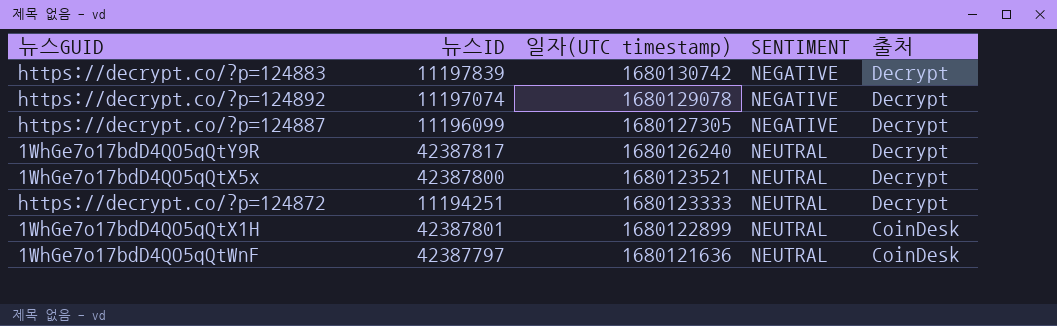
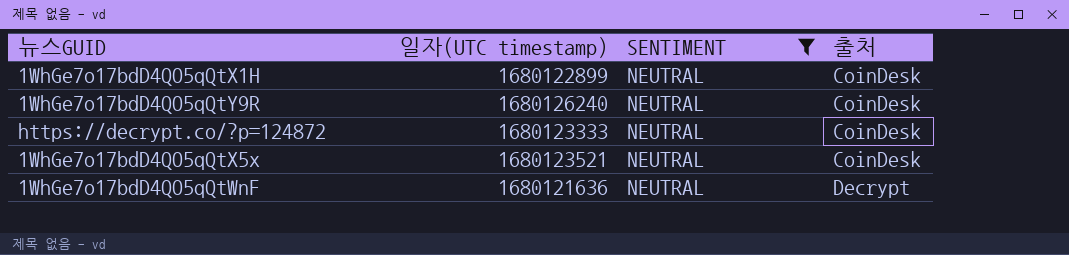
filter: none -> SENTIMENT = NEUTRAL
row order: 일자(UTC timestamp) descending -> 출처 ascending
column 뉴스ID | position: 2 -> none
1WhGe7o17bdD4QO5qQtY9R | 출처: Decrypt -> CoinDesk
https://decrypt.co/?p=124872 | 출처: Decrypt -> CoinDesk
1WhGe7o17bdD4QO5qQtX5x | 출처: Decrypt -> CoinDesk
1WhGe7o17bdD4QO5qQtWnF | 출처: CoinDesk -> Decrypt

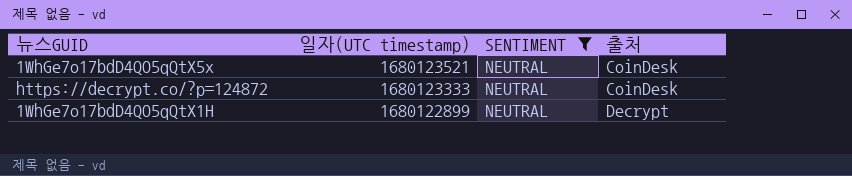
row order: 출처 ascending -> 일자(UTC timestamp) descending
row 1WhGe7o17bdD4QO5qQtY9R: 1680126240 | NEUTRAL | CoinDesk -> none
row 1WhGe7o17bdD4QO5qQtWnF: 1680121636 | NEUTRAL | Decrypt -> none
1WhGe7o17bdD4QO5qQtX1H | 출처: CoinDesk -> Decrypt

